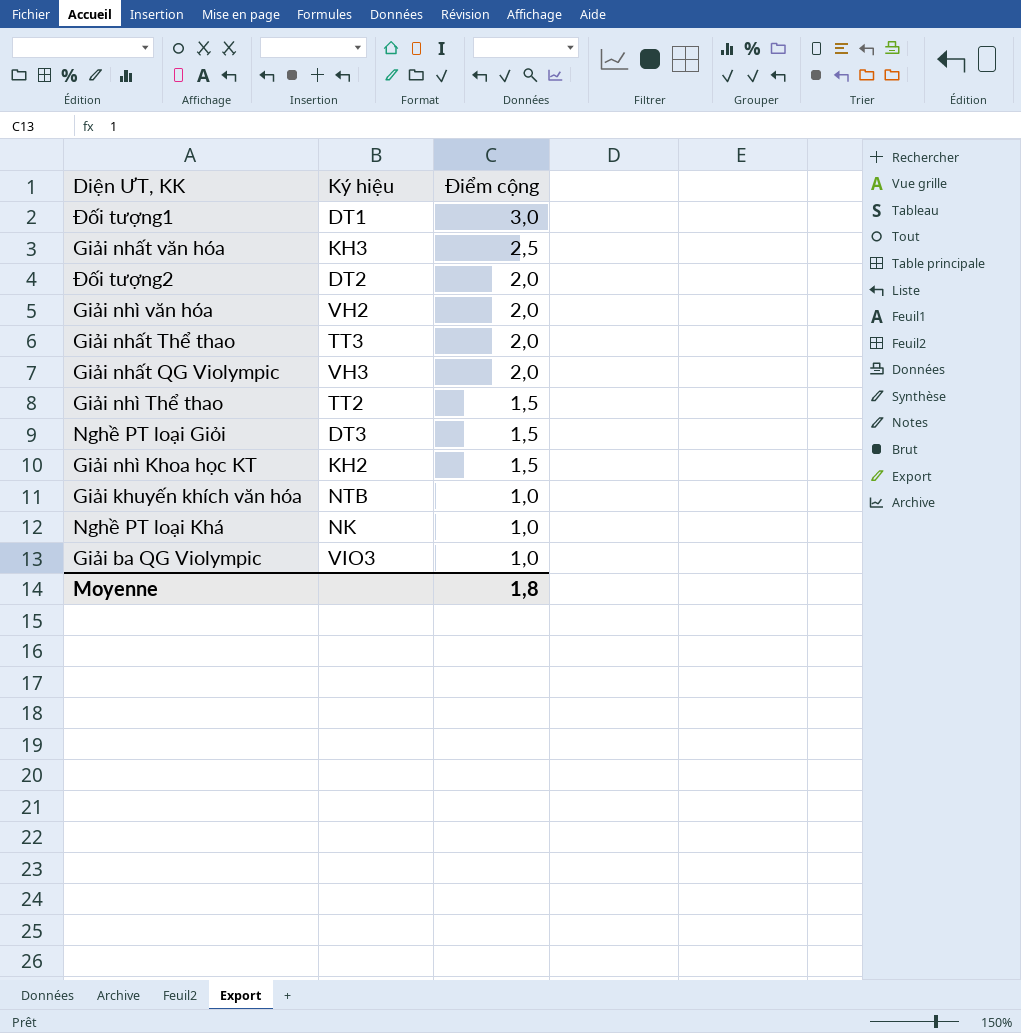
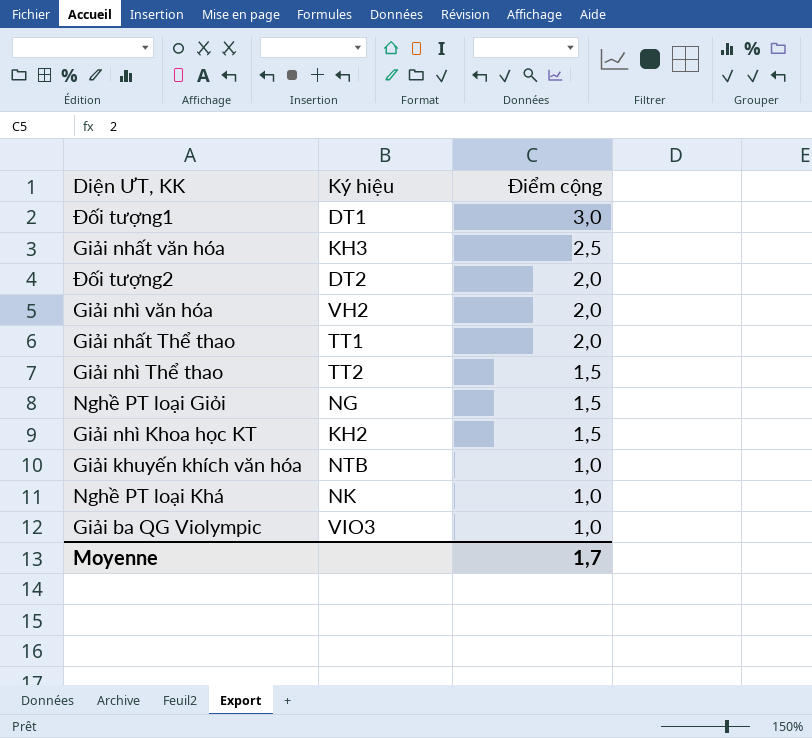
row Giải nhất QG Violympic: VH3 | 2,0 -> none
Giải nhất Thể thao | Ký hiệu: TT3 -> TT1
Nghề PT loại Giỏi | Ký hiệu: DT3 -> NG
Moyenne | Điểm cộng: 1,8 -> 1,7

